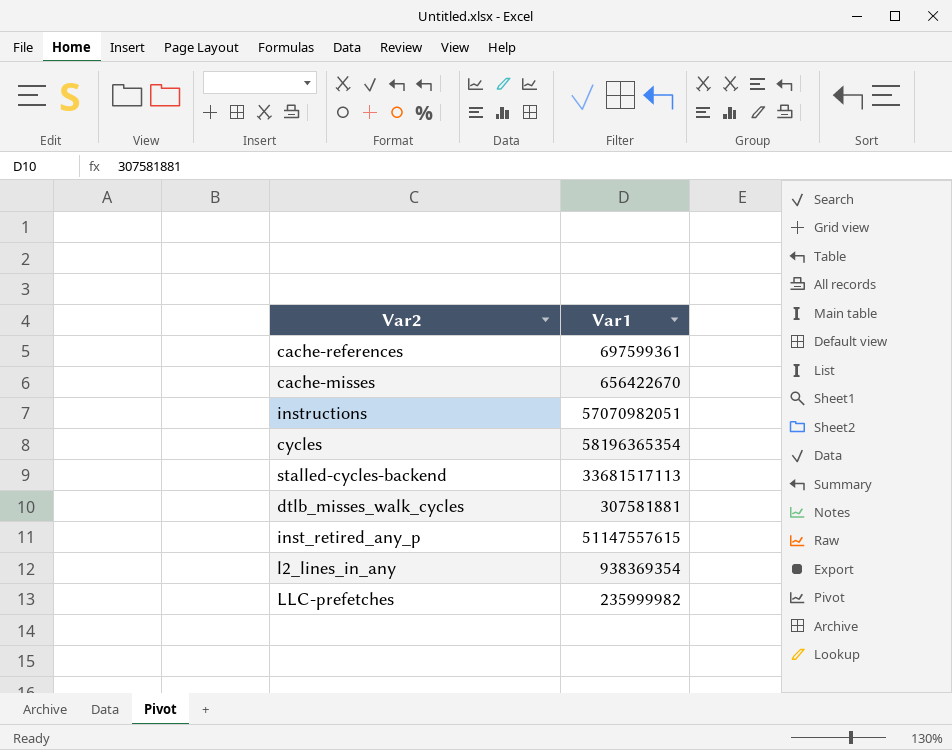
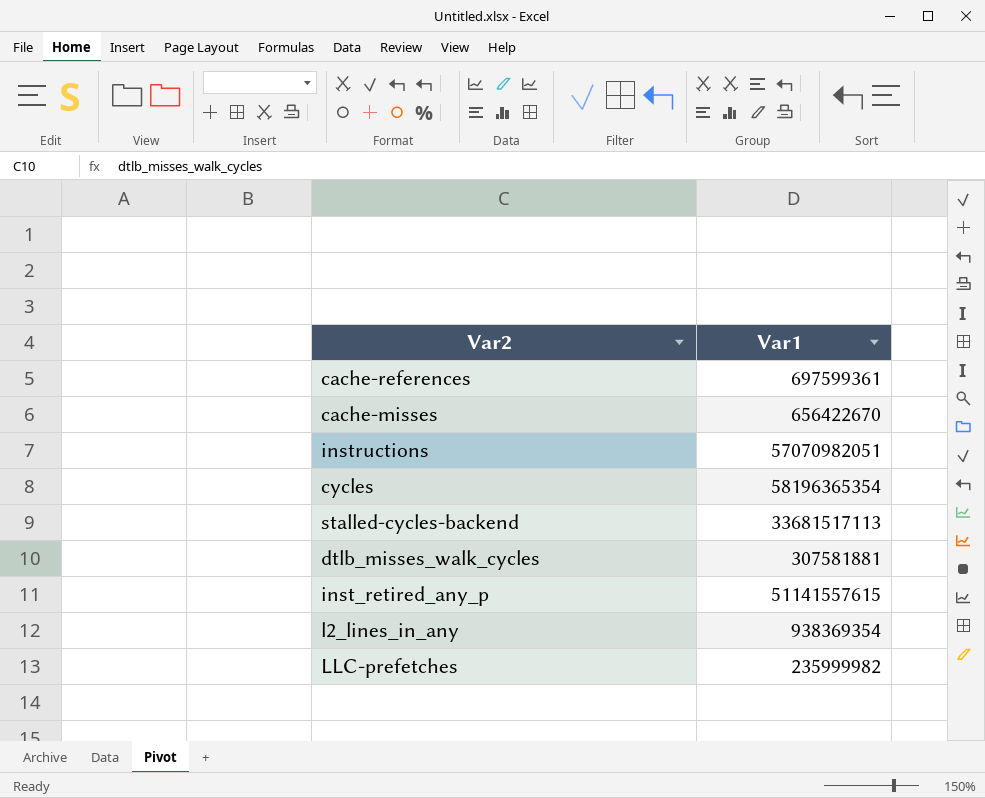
inst_retired_any_p | Var1: 51147557615 -> 51141557615

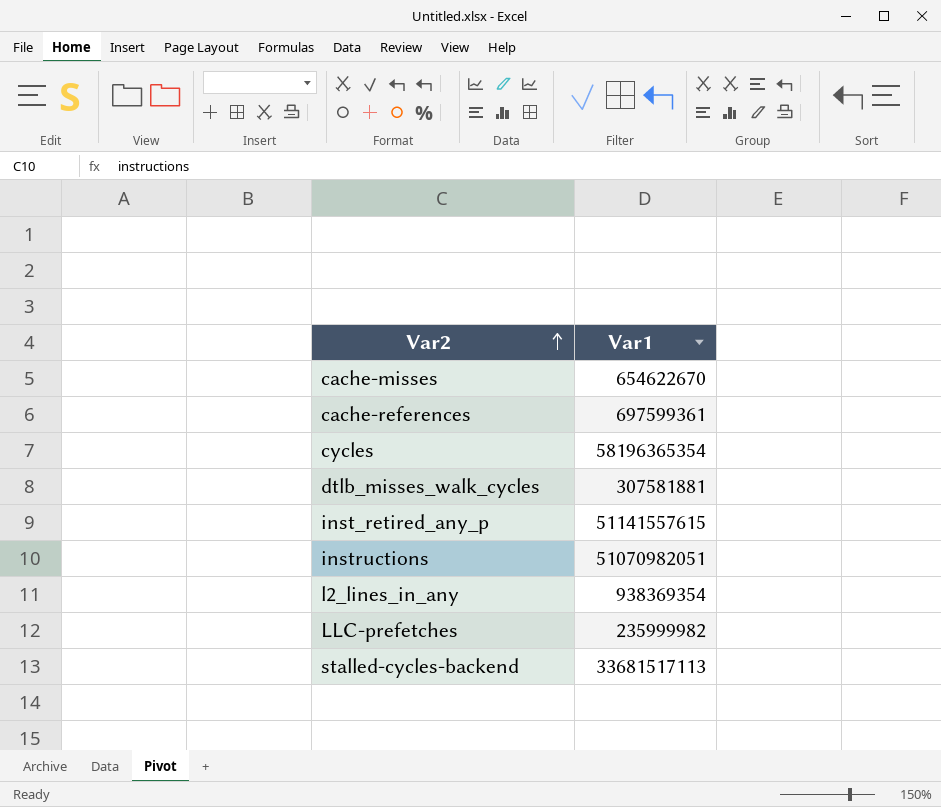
row order: none -> Var2 ascending
cache-misses | Var1: 656422670 -> 654622670
instructions | Var1: 57070982051 -> 51070982051

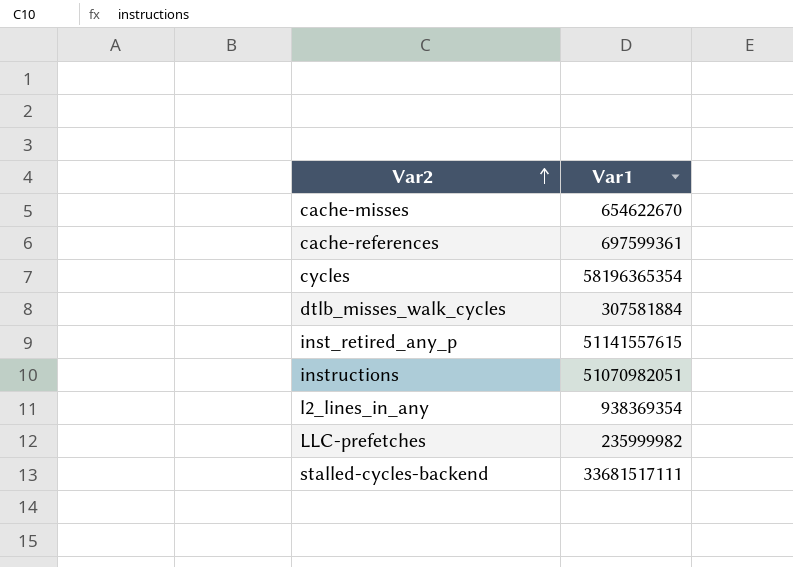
dtlb_misses_walk_cycles | Var1: 307581881 -> 307581884
stalled-cycles-backend | Var1: 33681517113 -> 33681517111

